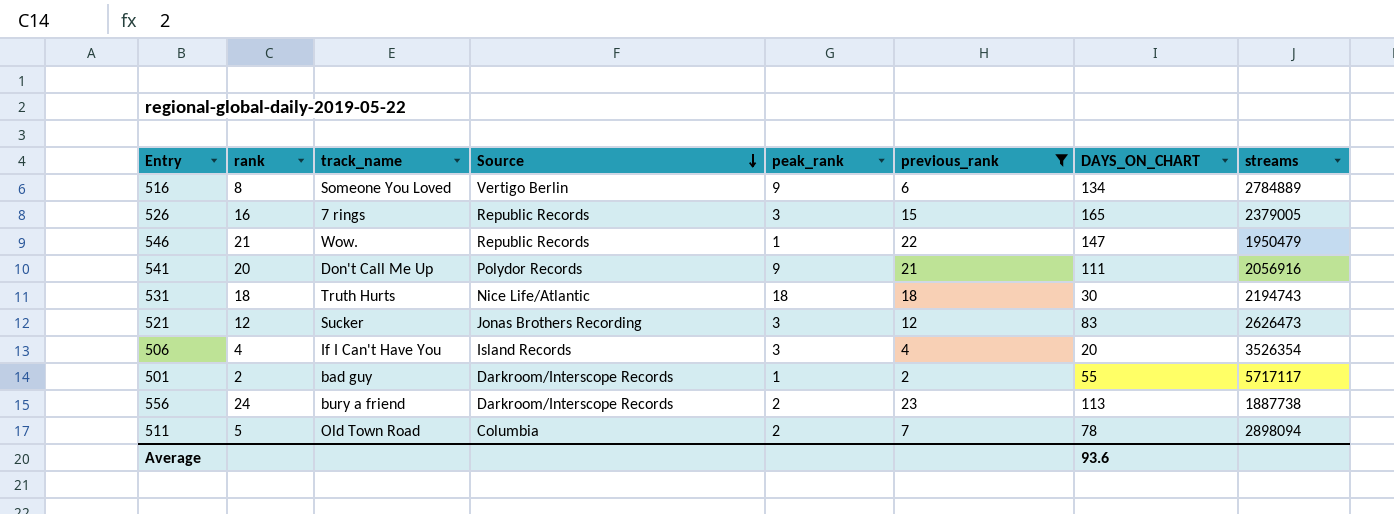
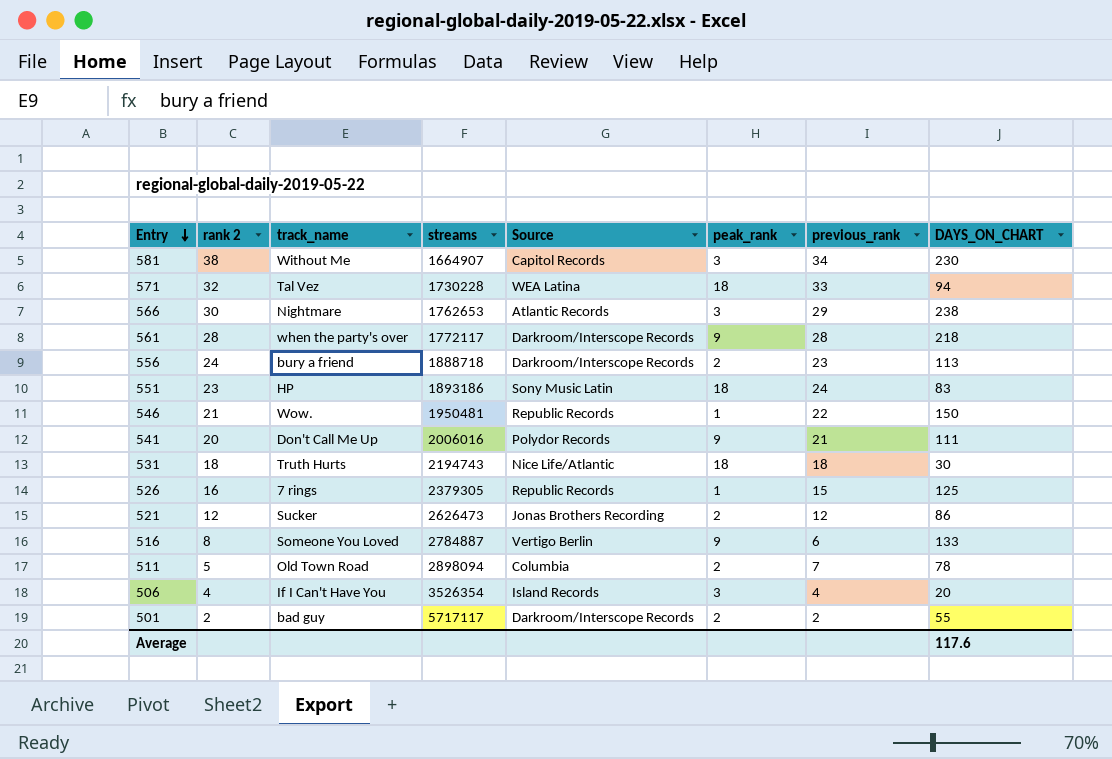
filter: previous_rank <= 23 -> none
row order: Source descending -> Entry descending
column name: rank -> rank 2
column streams | position: 8 -> 4
556 | streams: 1887738 -> 1888718
546 | streams: 1950479 -> 1950481
546 | DAYS_ON_CHART: 147 -> 150
541 | streams: 2056916 -> 2006016
526 | streams: 2379005 -> 2379305
526 | peak_rank: 3 -> 1
526 | DAYS_ON_CHART: 165 -> 125
521 | peak_rank: 3 -> 2
521 | DAYS_ON_CHART: 83 -> 86
516 | streams: 2784889 -> 2784887
516 | DAYS_ON_CHART: 134 -> 133
501 | peak_rank: 1 -> 2
Average | DAYS_ON_CHART: 93.6 -> 117.6

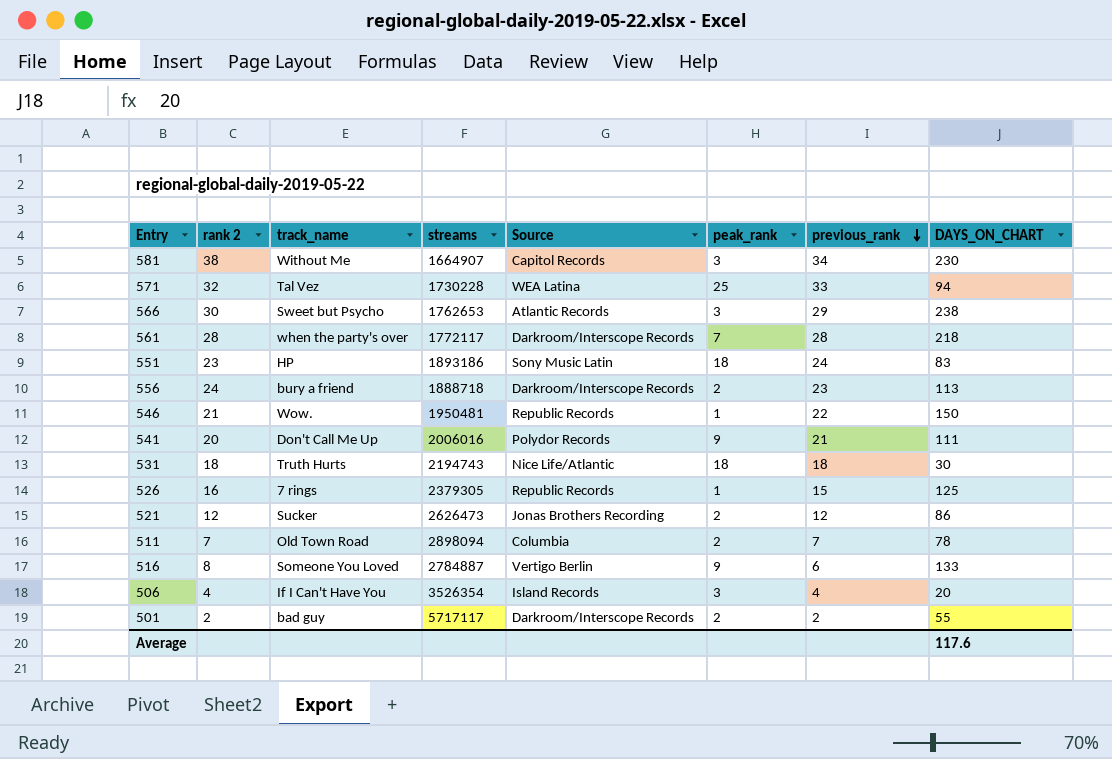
row order: Entry descending -> previous_rank descending
571 | peak_rank: 18 -> 25
566 | track_name: Nightmare -> Sweet but Psycho
561 | peak_rank: 9 -> 7
511 | rank 2: 5 -> 7

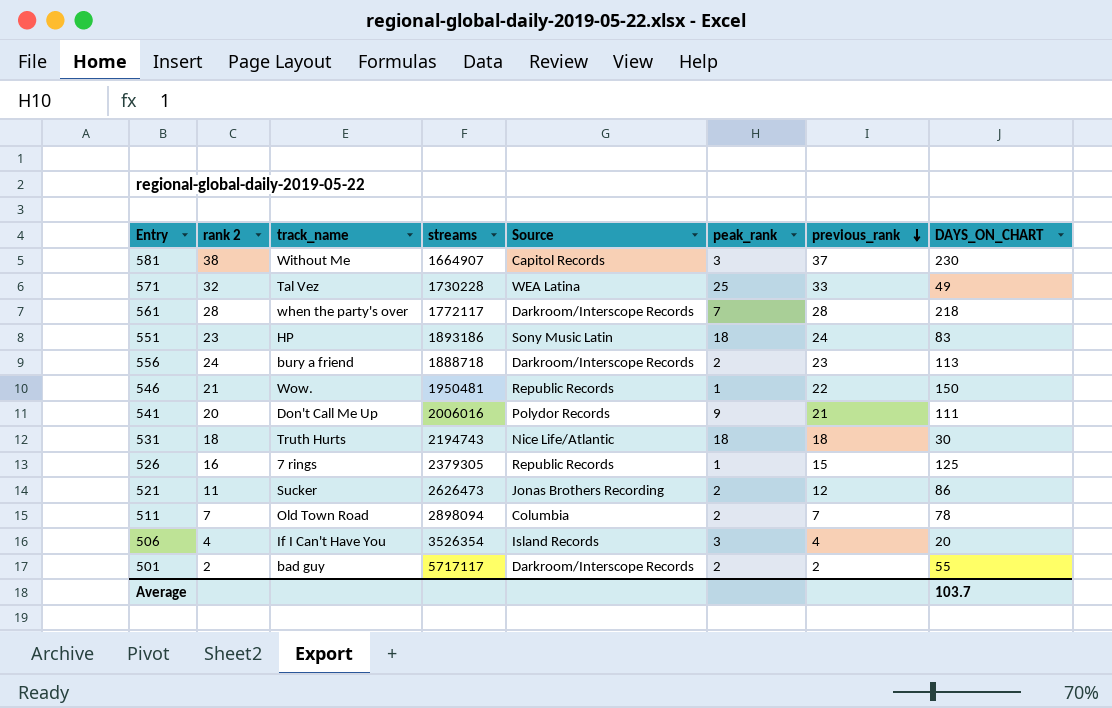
row 566: 30 | Sweet but Psycho | 1762653 | Atlantic Records | 3 | 29 | 238 -> none
row 516: 8 | Someone You Loved | 2784887 | Vertigo Berlin | 9 | 6 | 133 -> none
581 | previous_rank: 34 -> 37
571 | DAYS_ON_CHART: 94 -> 49
521 | rank 2: 12 -> 11
Average | DAYS_ON_CHART: 117.6 -> 103.7

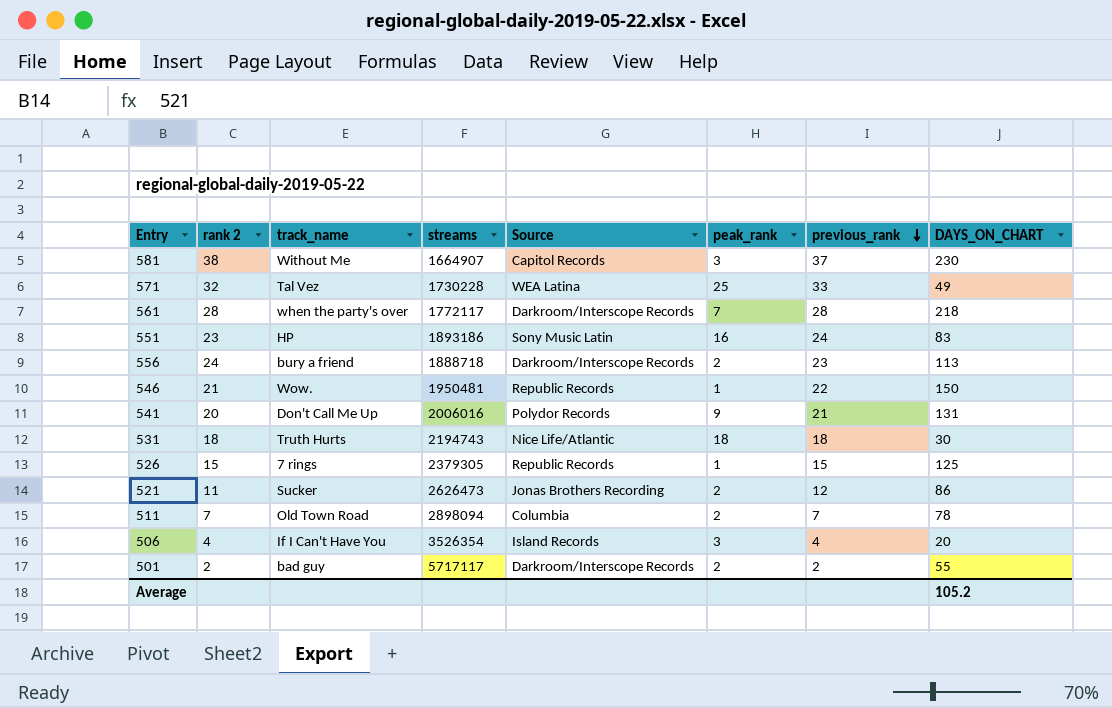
551 | peak_rank: 18 -> 16
541 | DAYS_ON_CHART: 111 -> 131
526 | rank 2: 16 -> 15
Average | DAYS_ON_CHART: 103.7 -> 105.2

